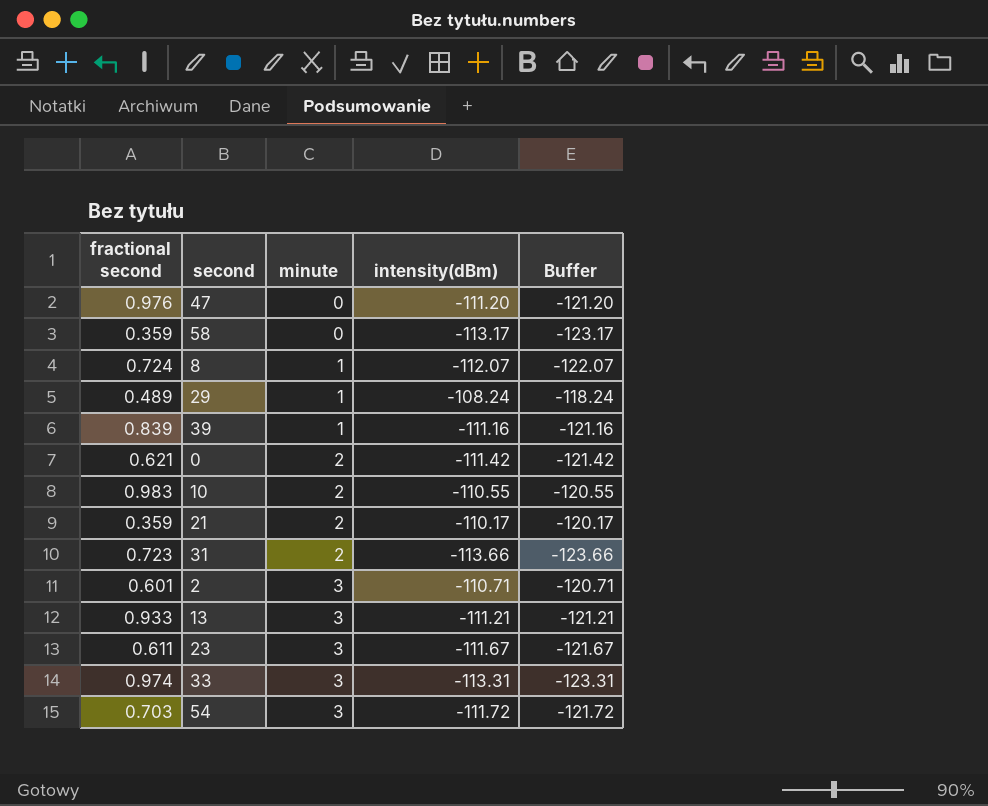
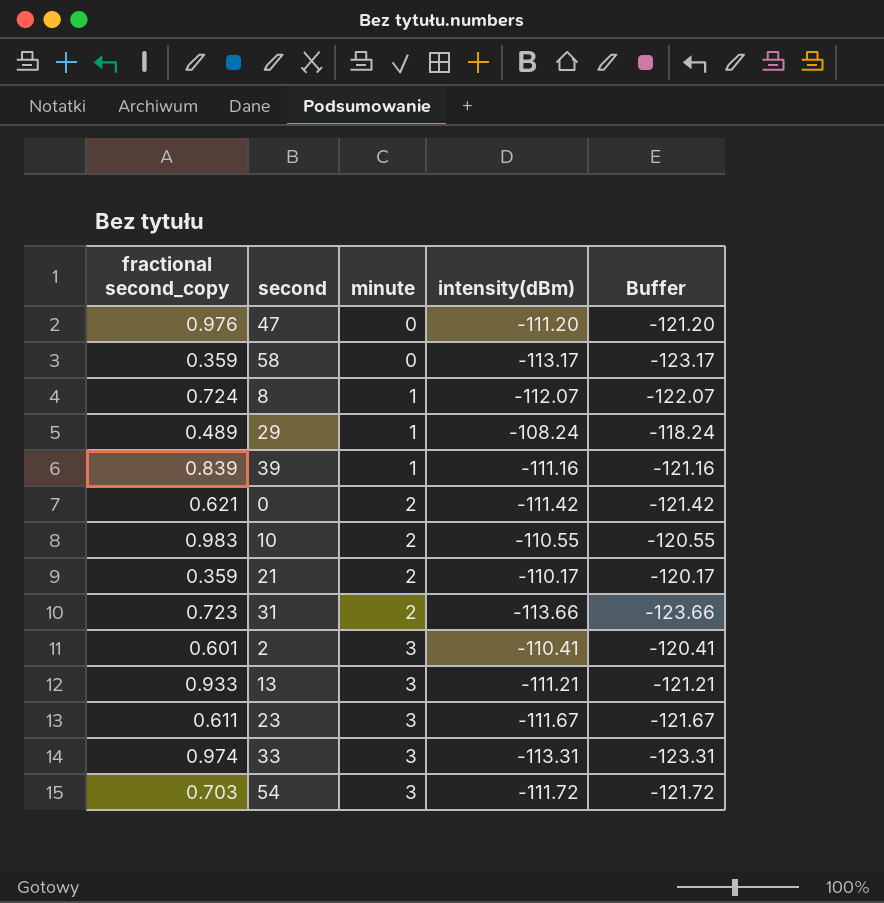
column name: fractional second -> fractional second_copy
2 | intensity(dBm): -110.71 -> -110.41
2 | Buffer: -120.71 -> -120.41

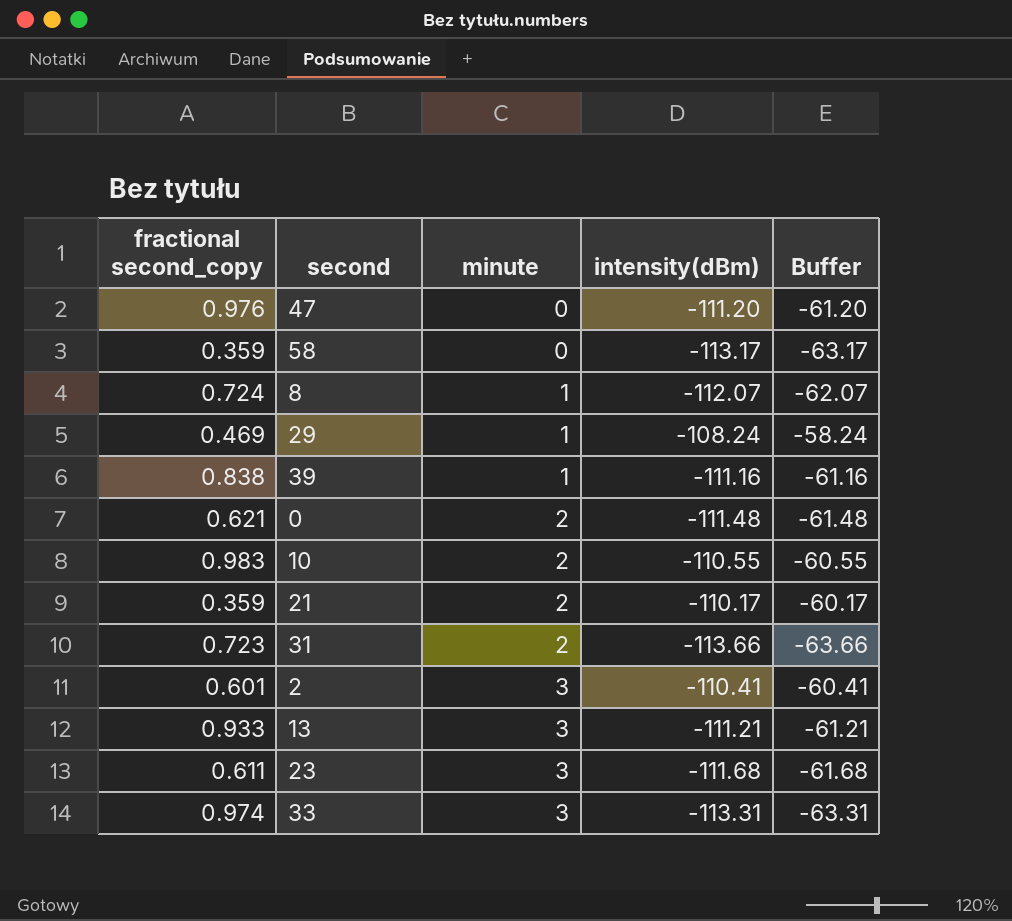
column Buffer | formula: [intensity(dBm)] - 10 -> [intensity(dBm)] + 50
row 54: 0.703 | 3 | -111.72 | -121.72 -> none
29 | fractional second_copy: 0.489 -> 0.469
39 | fractional second_copy: 0.839 -> 0.838
0 | intensity(dBm): -111.42 -> -111.48
23 | intensity(dBm): -111.67 -> -111.68

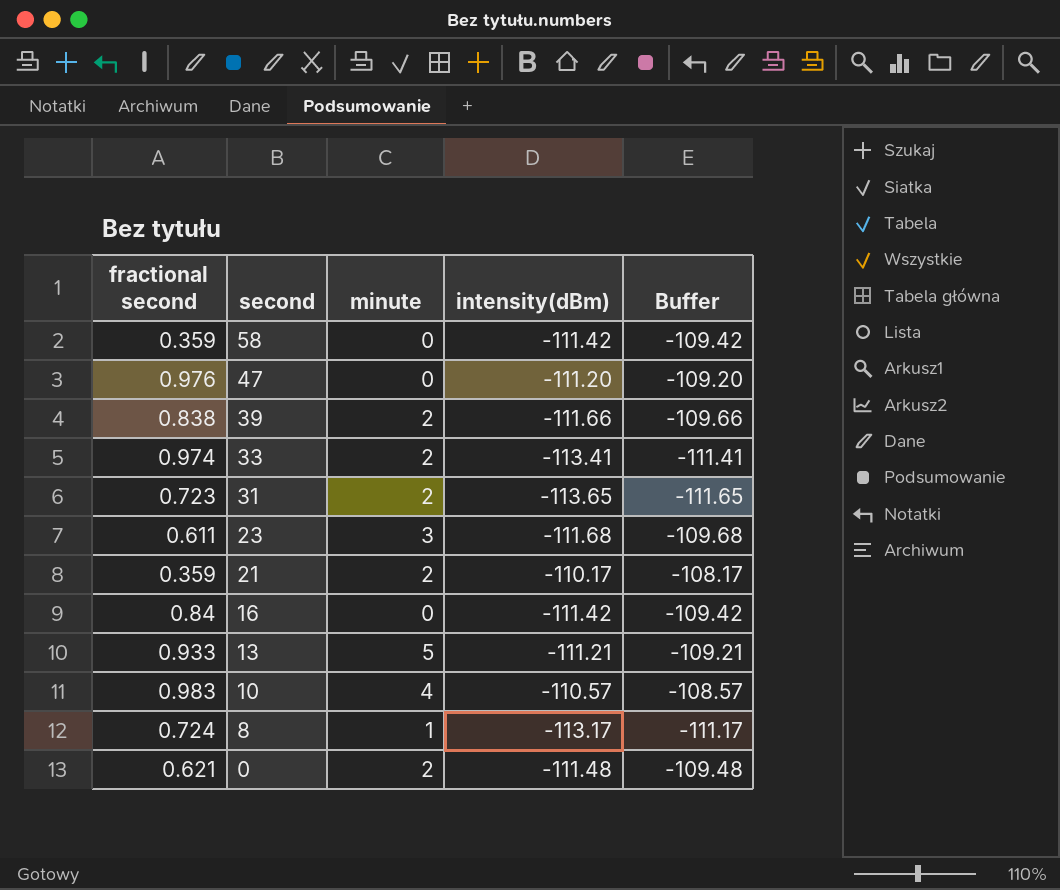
row order: minute ascending -> second descending
column name: fractional second_copy -> fractional second
column Buffer | formula: [intensity(dBm)] + 50 -> [intensity(dBm)] + 2
row 29: 0.469 | 1 | -108.24 | -58.24 -> none
row 2: 0.601 | 3 | -110.41 | -60.41 -> none
58 | intensity(dBm): -113.17 -> -111.42
39 | minute: 1 -> 2
39 | intensity(dBm): -111.16 -> -111.66
33 | minute: 3 -> 2
33 | intensity(dBm): -113.31 -> -113.41
31 | intensity(dBm): -113.66 -> -113.65
row 16: none -> 0.84 | 0 | -111.42 | -109.42
13 | minute: 3 -> 5
10 | minute: 2 -> 4
10 | intensity(dBm): -110.55 -> -110.57
8 | intensity(dBm): -112.07 -> -113.17

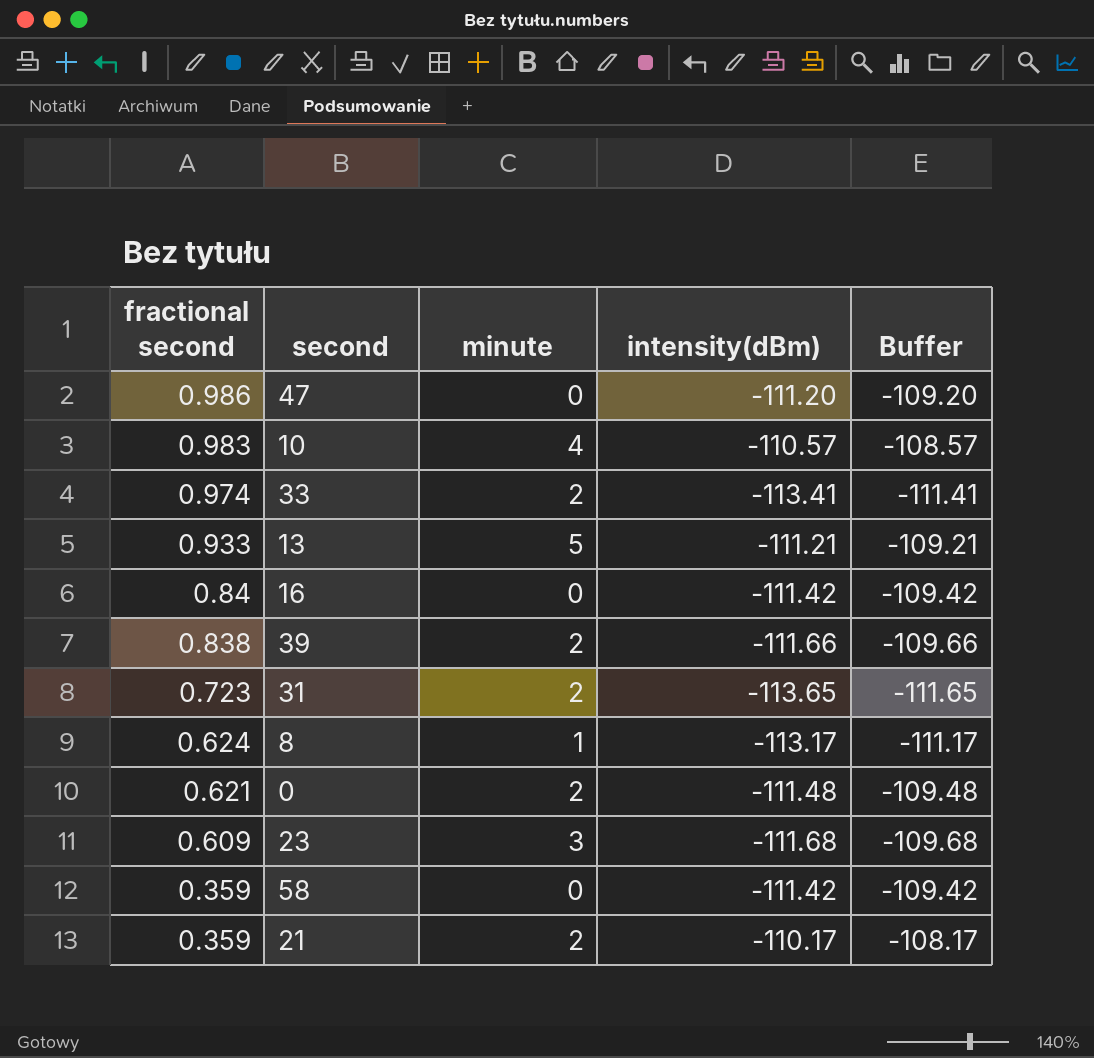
row order: second descending -> fractional second descending
47 | fractional second: 0.976 -> 0.986
8 | fractional second: 0.724 -> 0.624
23 | fractional second: 0.611 -> 0.609

